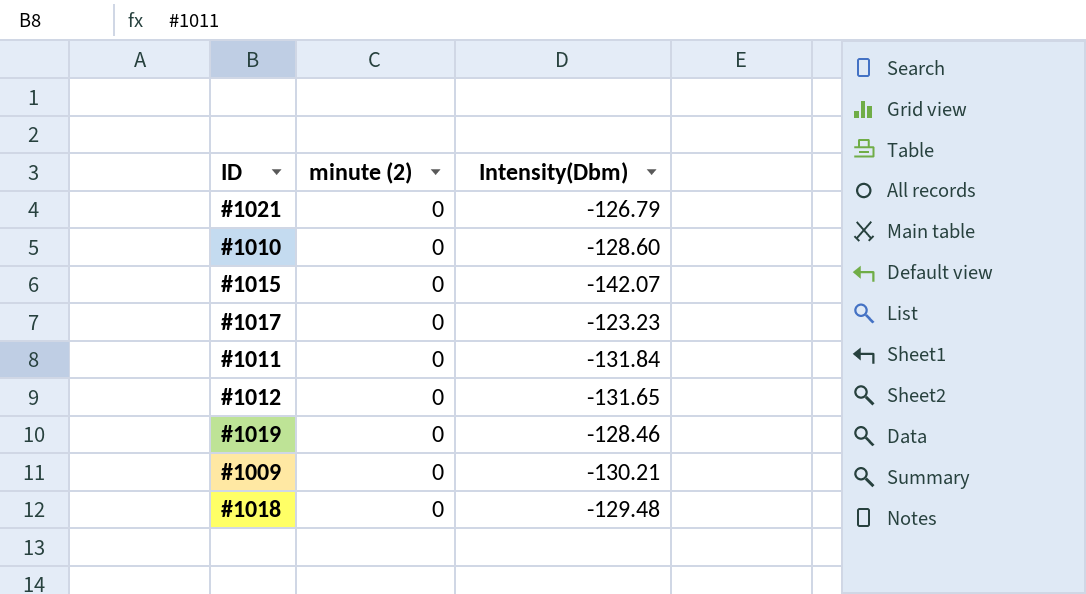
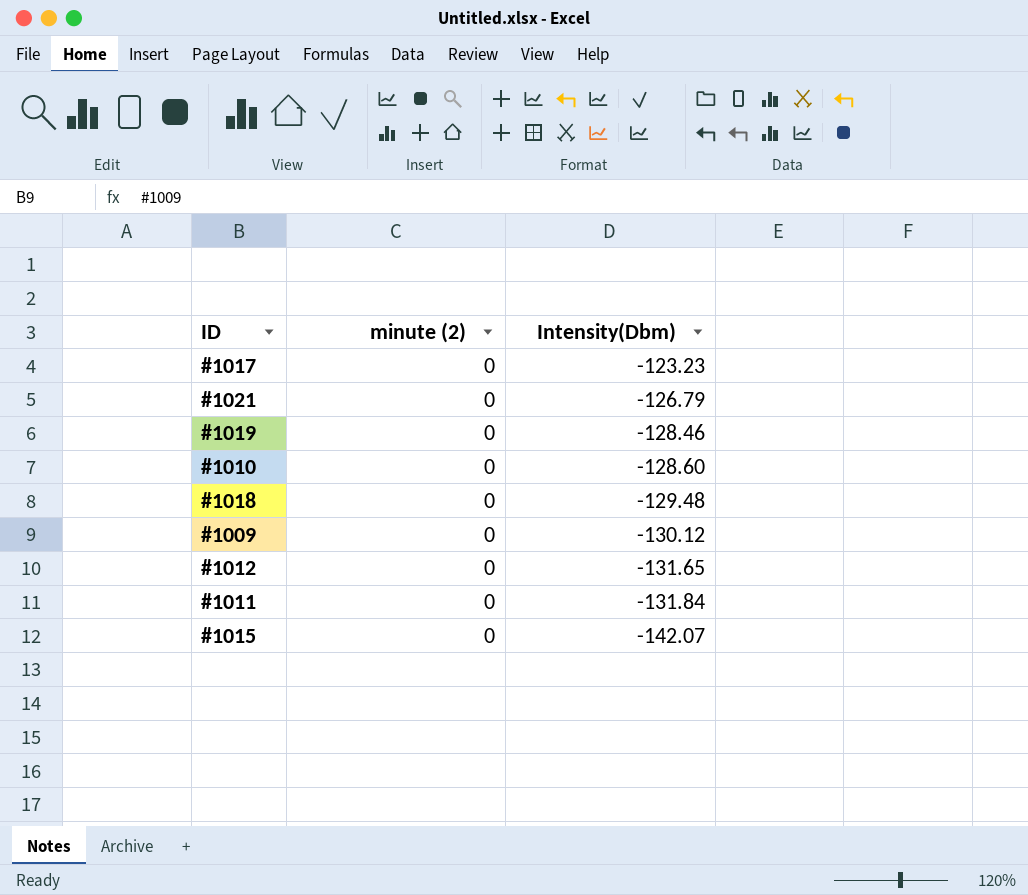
row order: none -> Intensity(Dbm) descending
#1009 | Intensity(Dbm): -130.21 -> -130.12

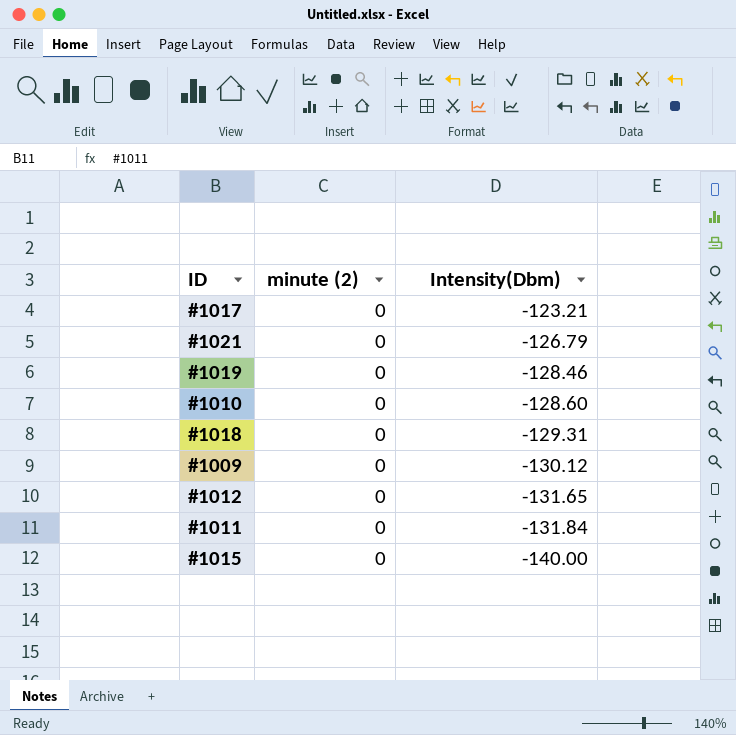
#1017 | Intensity(Dbm): -123.23 -> -123.21
#1018 | Intensity(Dbm): -129.48 -> -129.31
#1015 | Intensity(Dbm): -142.07 -> -140.00

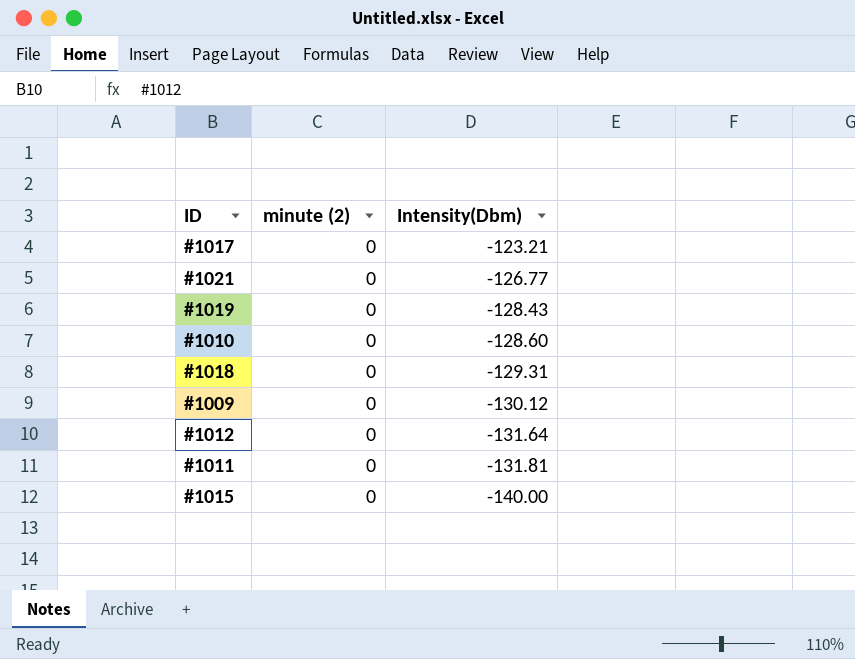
#1021 | Intensity(Dbm): -126.79 -> -126.77
#1019 | Intensity(Dbm): -128.46 -> -128.43
#1012 | Intensity(Dbm): -131.65 -> -131.64
#1011 | Intensity(Dbm): -131.84 -> -131.81

